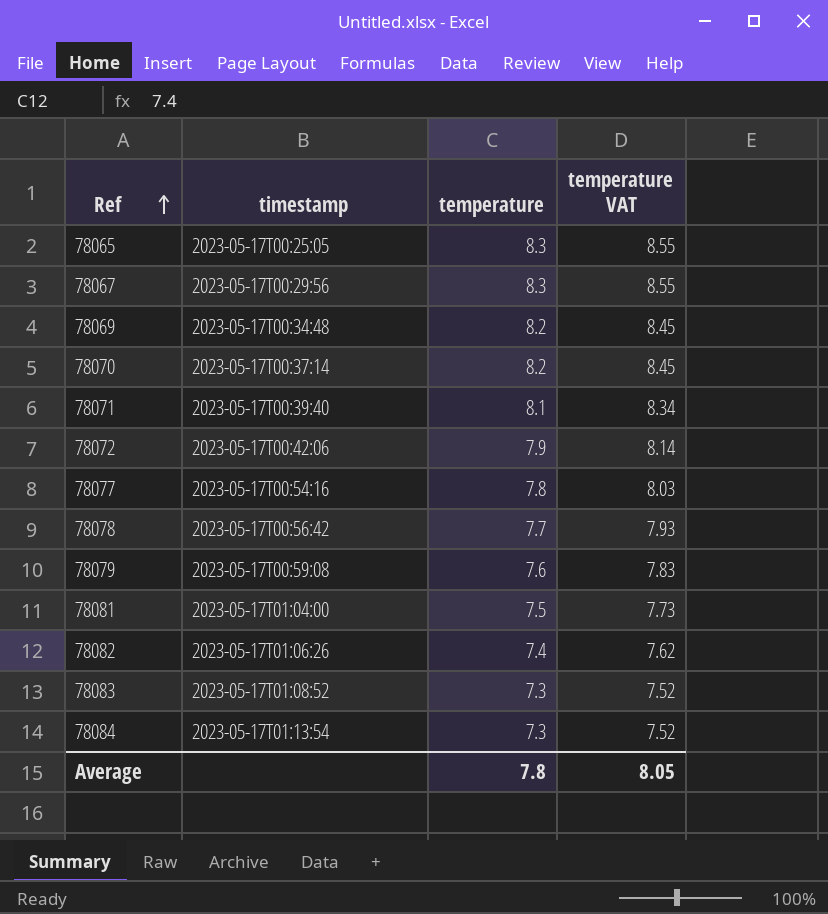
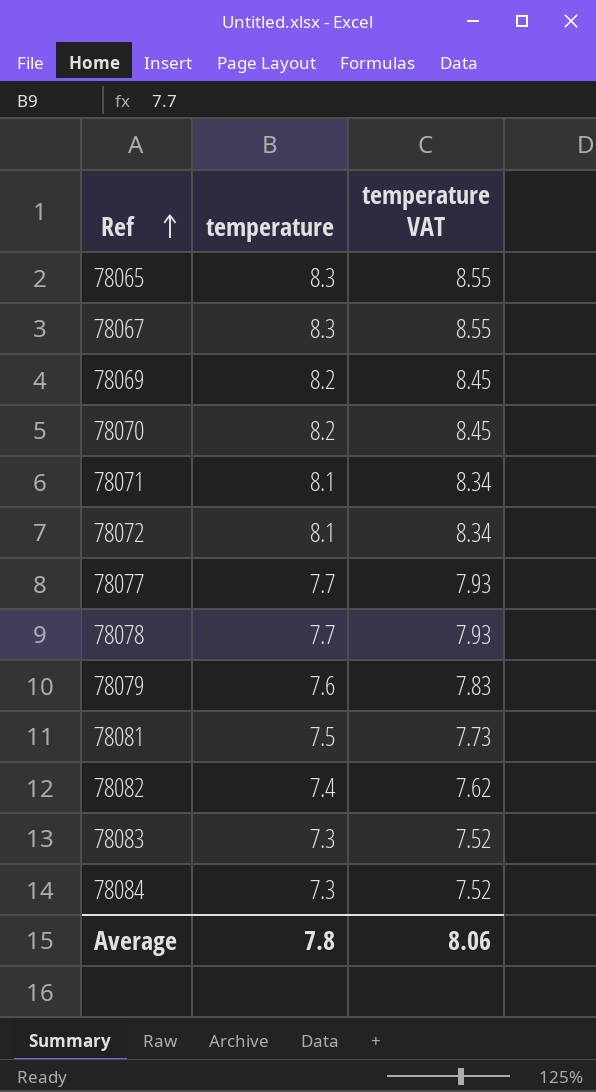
column timestamp | position: 2 -> none
78072 | temperature: 7.9 -> 8.1
78072 | temperature VAT: 8.14 -> 8.34
78077 | temperature: 7.8 -> 7.7
78077 | temperature VAT: 8.03 -> 7.93
Average | temperature VAT: 8.05 -> 8.06

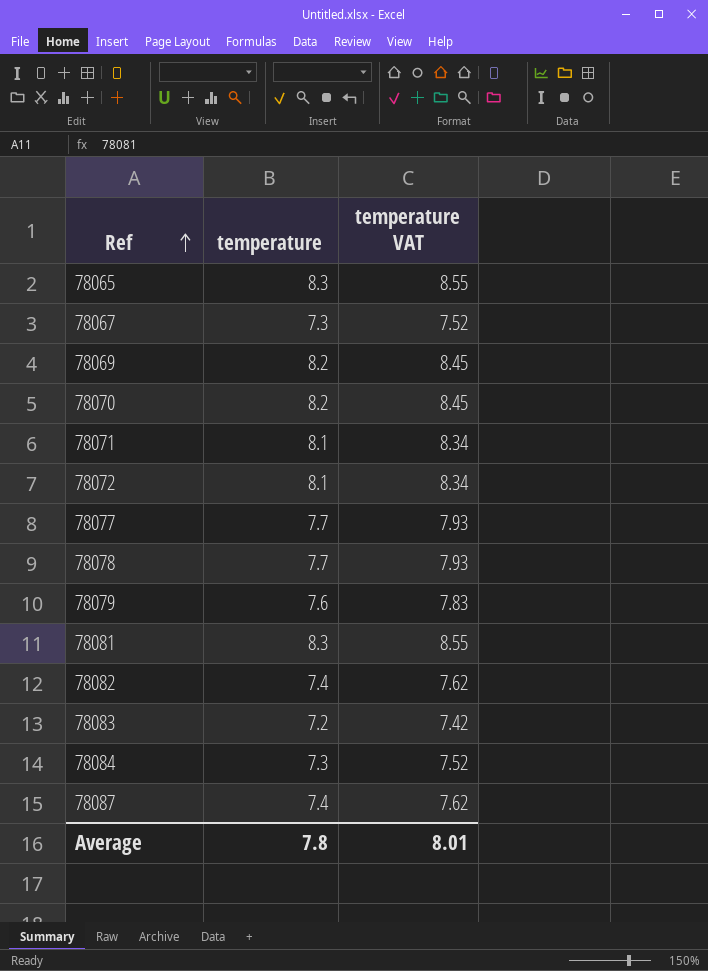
78067 | temperature: 8.3 -> 7.3
78067 | temperature VAT: 8.55 -> 7.52
78081 | temperature: 7.5 -> 8.3
78081 | temperature VAT: 7.73 -> 8.55
78083 | temperature: 7.3 -> 7.2
78083 | temperature VAT: 7.52 -> 7.42
row 78087: none -> 7.4 | 7.62
Average | temperature VAT: 8.06 -> 8.01

